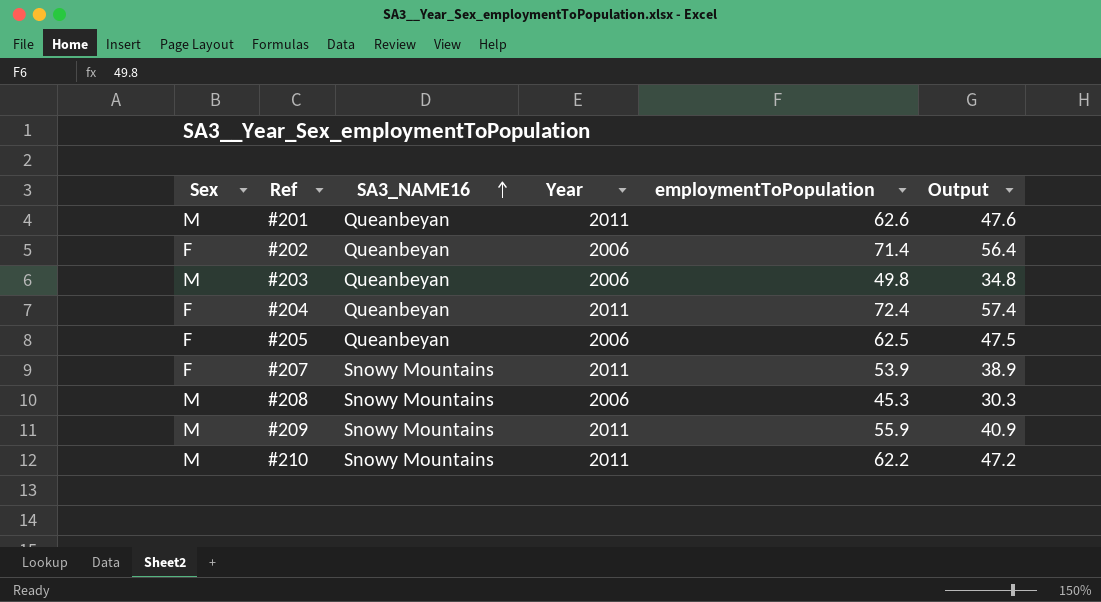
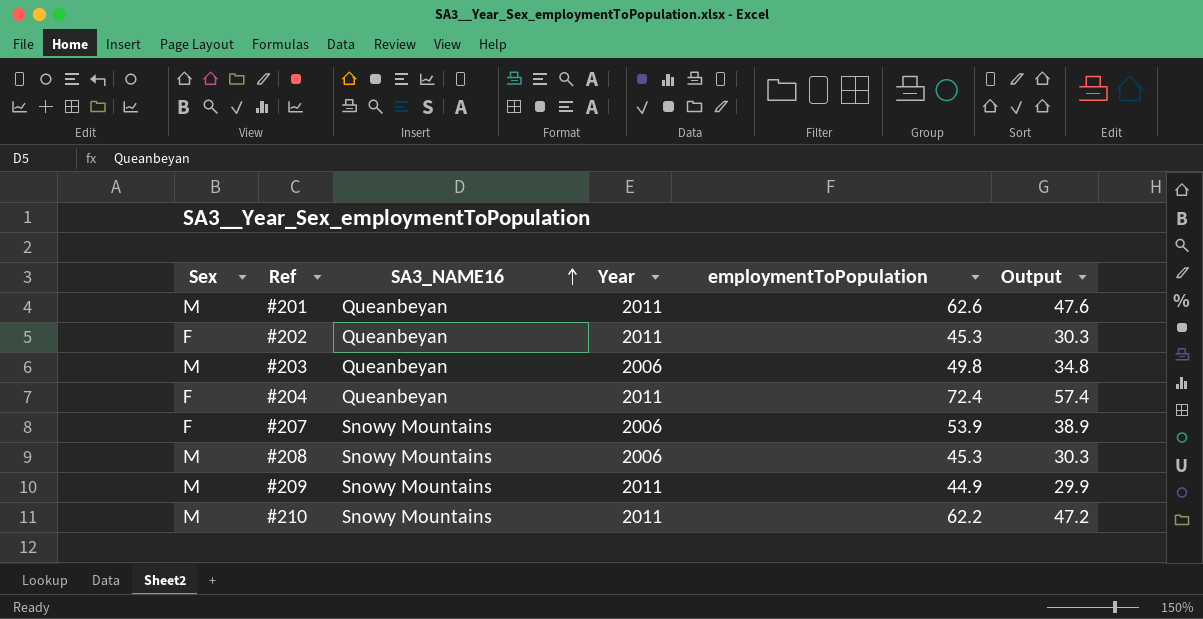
row #205: F | Queanbeyan | 2006 | 62.5 | 47.5 -> none
#202 | Year: 2006 -> 2011
#202 | employmentToPopulation: 71.4 -> 45.3
#202 | Output: 56.4 -> 30.3
#207 | Year: 2011 -> 2006
#209 | employmentToPopulation: 55.9 -> 44.9
#209 | Output: 40.9 -> 29.9

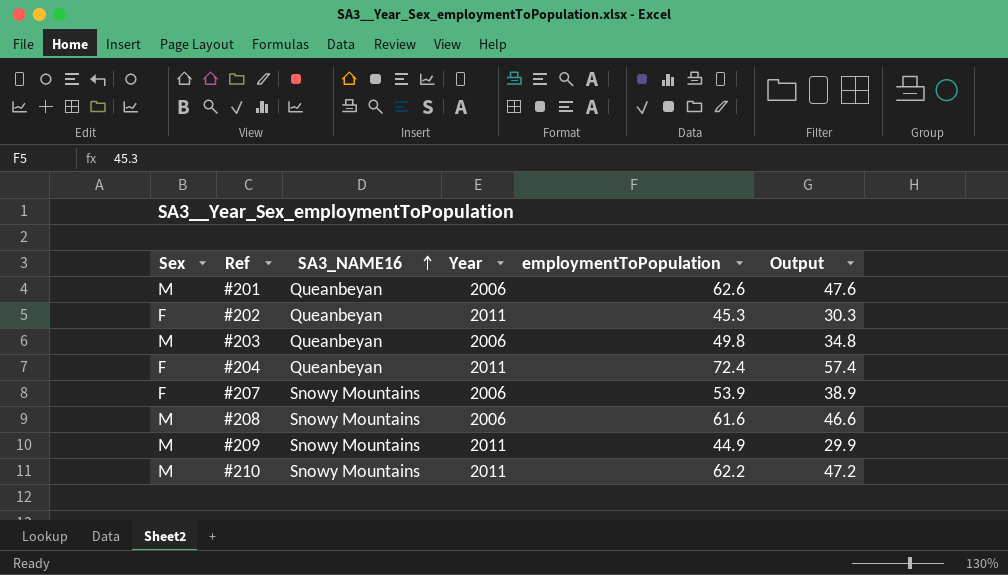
#201 | Year: 2011 -> 2006
#208 | employmentToPopulation: 45.3 -> 61.6
#208 | Output: 30.3 -> 46.6

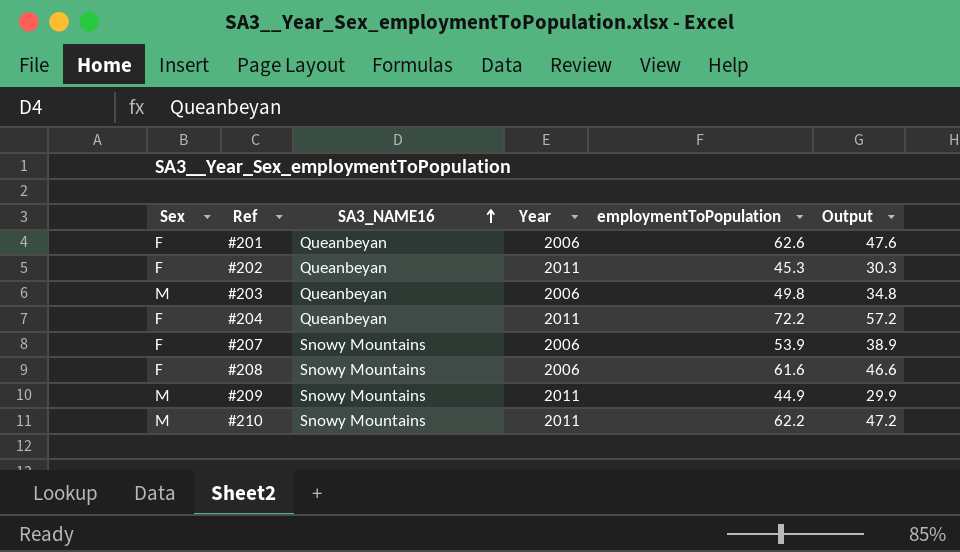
#201 | Sex: M -> F
#204 | employmentToPopulation: 72.4 -> 72.2
#204 | Output: 57.4 -> 57.2
#208 | Sex: M -> F

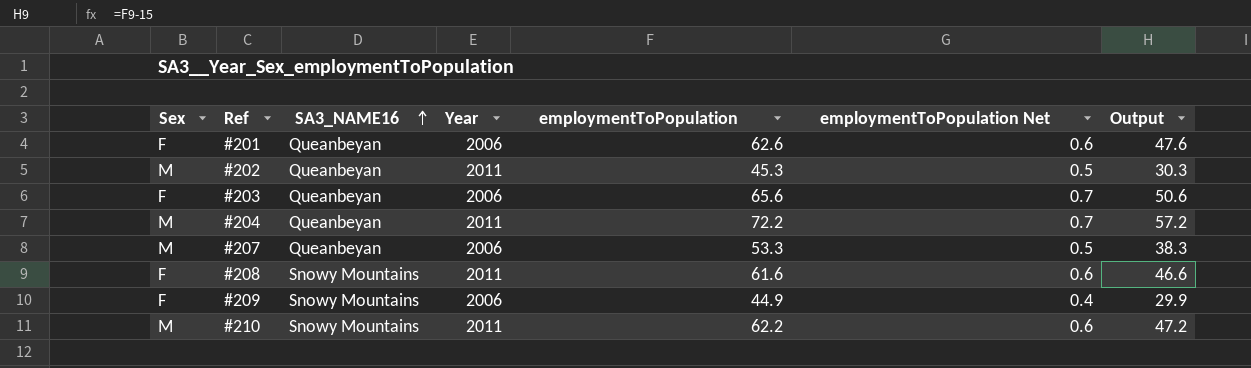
column employmentToPopulation Net | formula: none -> [employmentToPopulation] * 0.01
#202 | Sex: F -> M
#203 | Sex: M -> F
#203 | employmentToPopulation: 49.8 -> 65.6
#203 | Output: 34.8 -> 50.6
#204 | Sex: F -> M
#207 | Sex: F -> M
#207 | SA3_NAME16: Snowy Mountains -> Queanbeyan
#207 | employmentToPopulation: 53.9 -> 53.3
#207 | Output: 38.9 -> 38.3
#208 | Year: 2006 -> 2011
#209 | Sex: M -> F
#209 | Year: 2011 -> 2006

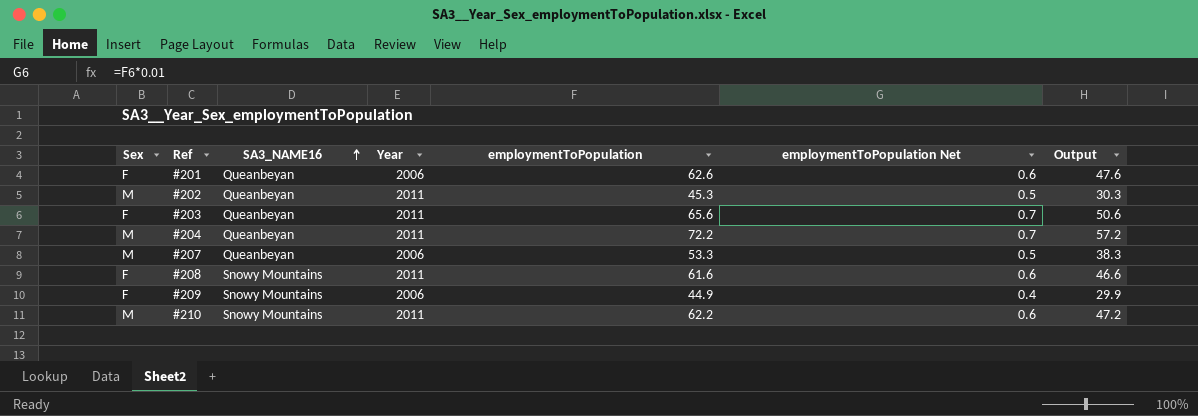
#203 | Year: 2006 -> 2011

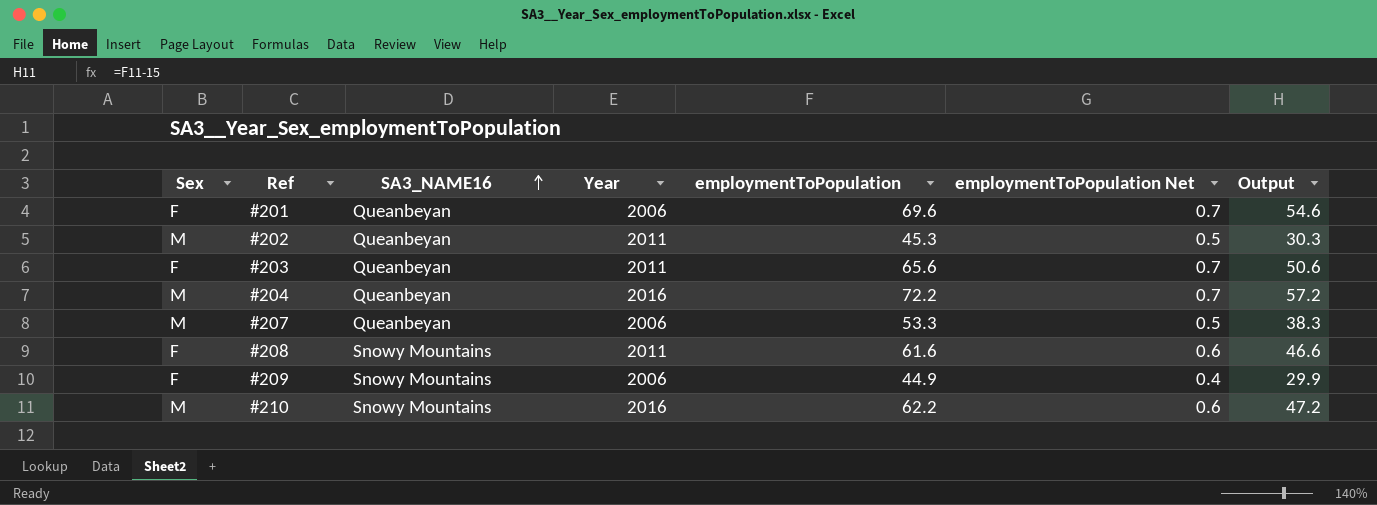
#201 | employmentToPopulation: 62.6 -> 69.6
#201 | employmentToPopulation Net: 0.6 -> 0.7
#201 | Output: 47.6 -> 54.6
#204 | Year: 2011 -> 2016
#210 | Year: 2011 -> 2016

